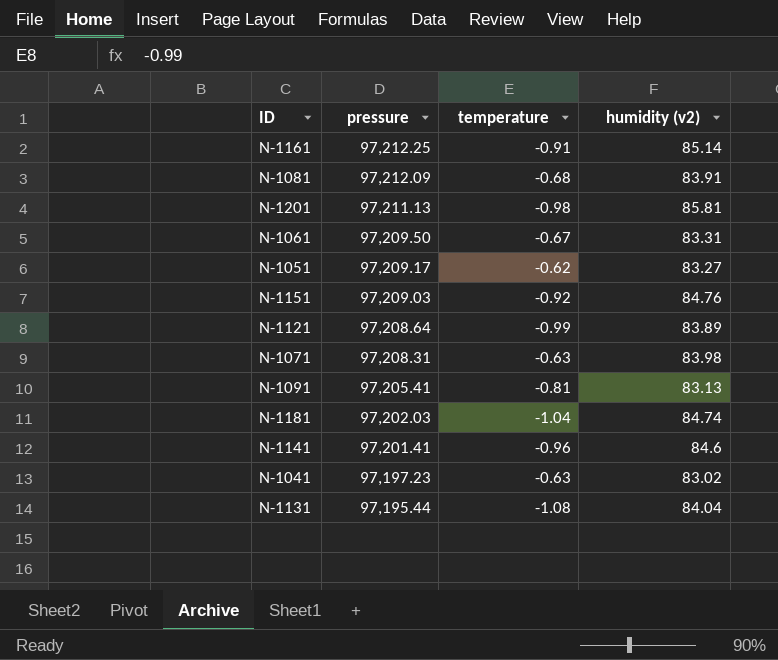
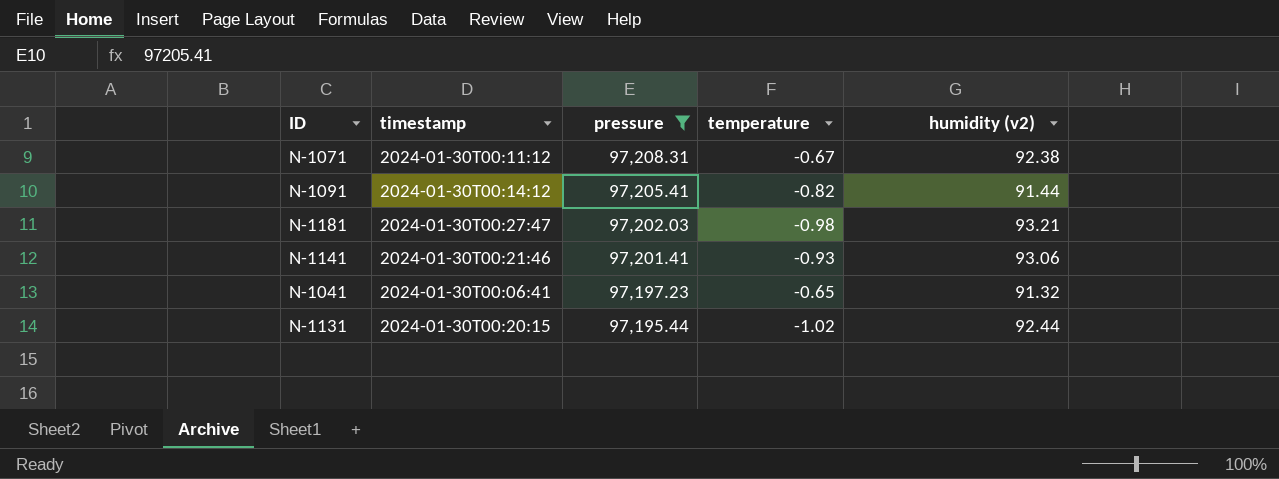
filter: none -> pressure <= 97,208.31
column timestamp | position: none -> 2
N-1071 | temperature: -0.63 -> -0.67
N-1071 | humidity (v2): 83.98 -> 92.38
N-1091 | temperature: -0.81 -> -0.82
N-1091 | humidity (v2): 83.13 -> 91.44
N-1181 | temperature: -1.04 -> -0.98
N-1181 | humidity (v2): 84.74 -> 93.21
N-1141 | temperature: -0.96 -> -0.93
N-1141 | humidity (v2): 84.6 -> 93.06
N-1041 | temperature: -0.63 -> -0.65
N-1041 | humidity (v2): 83.02 -> 91.32
N-1131 | temperature: -1.08 -> -1.02
N-1131 | humidity (v2): 84.04 -> 92.44

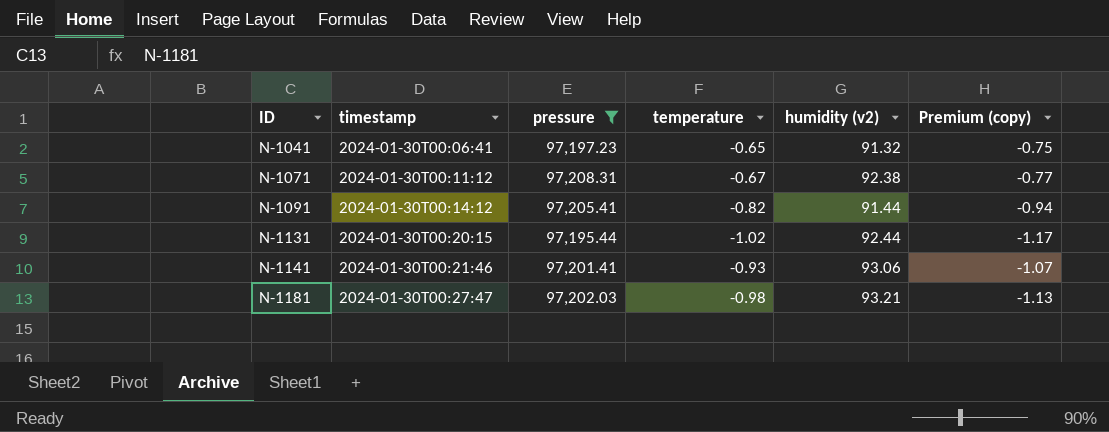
row order: pressure descending -> ID ascending
column Premium (copy) | formula: none -> [temperature] * 1.15

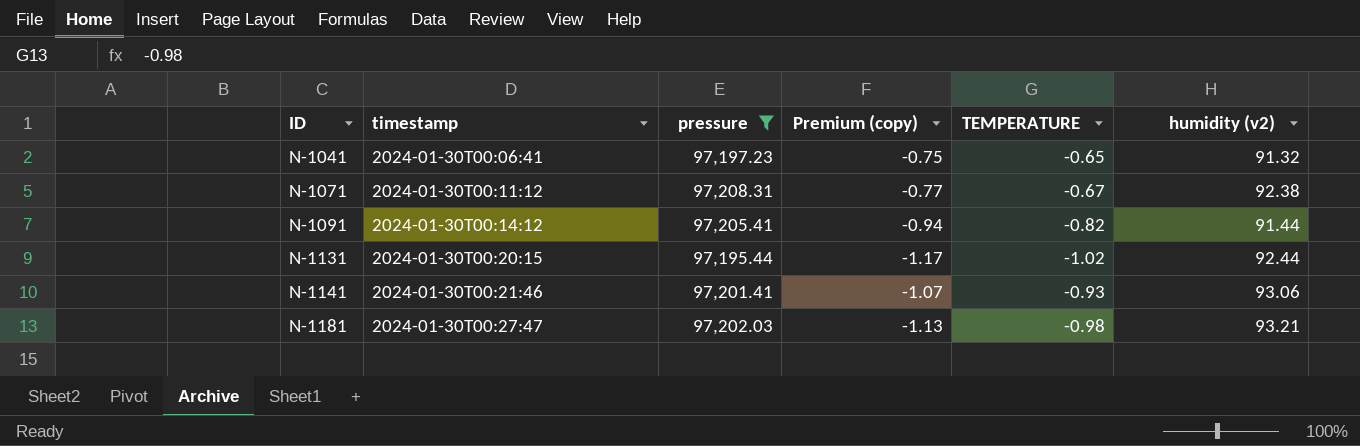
column Premium (copy) | position: 6 -> 4
column name: temperature -> TEMPERATURE

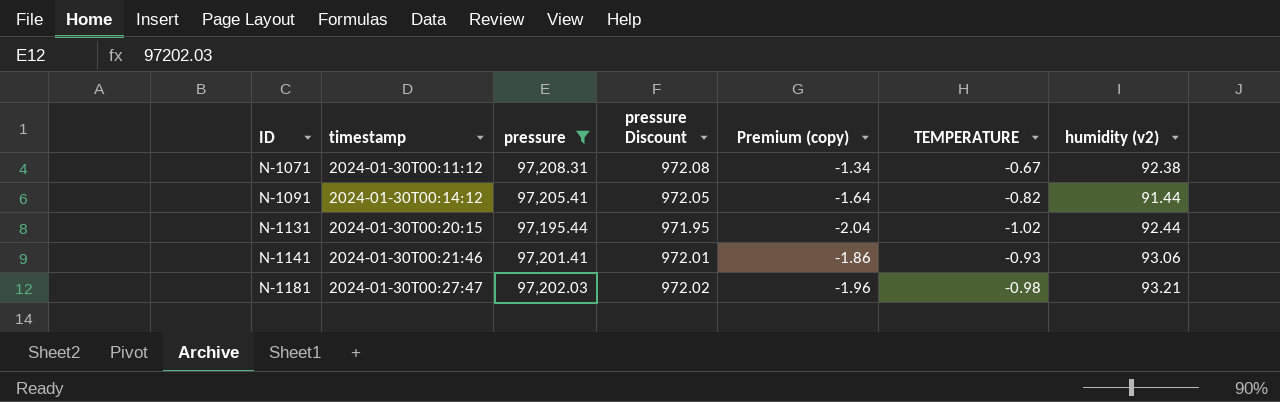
column pressure Discount | formula: none -> [pressure] * 0.01
column Premium (copy) | formula: [TEMPERATURE] * 1.15 -> [TEMPERATURE] * 2
row N-1041: 2024-01-30T00:06:41 | 97,197.23 | -0.75 | -0.65 | 91.32 -> none

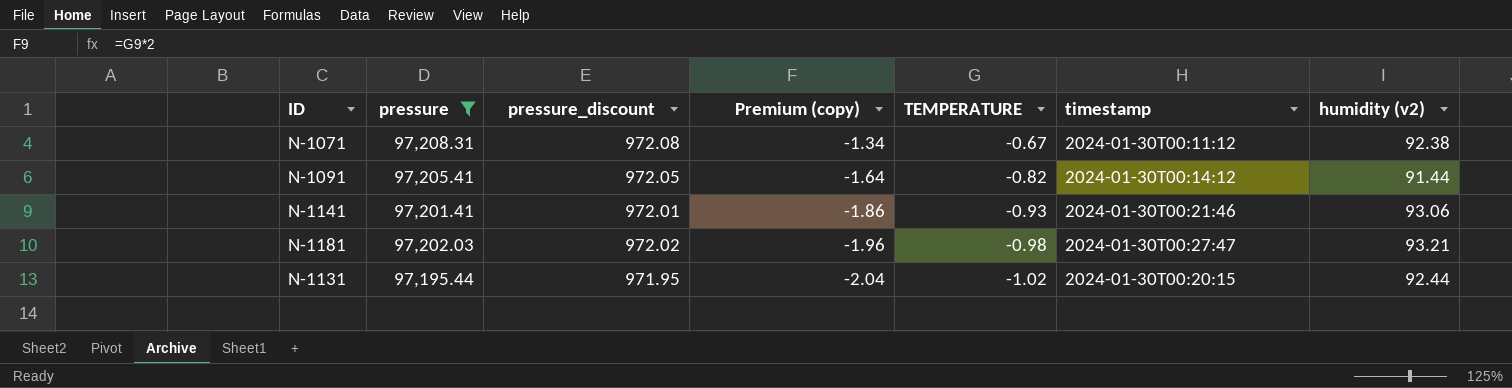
row order: ID ascending -> Premium (copy) descending
column name: pressure Discount -> pressure_discount
column timestamp | position: 2 -> 6

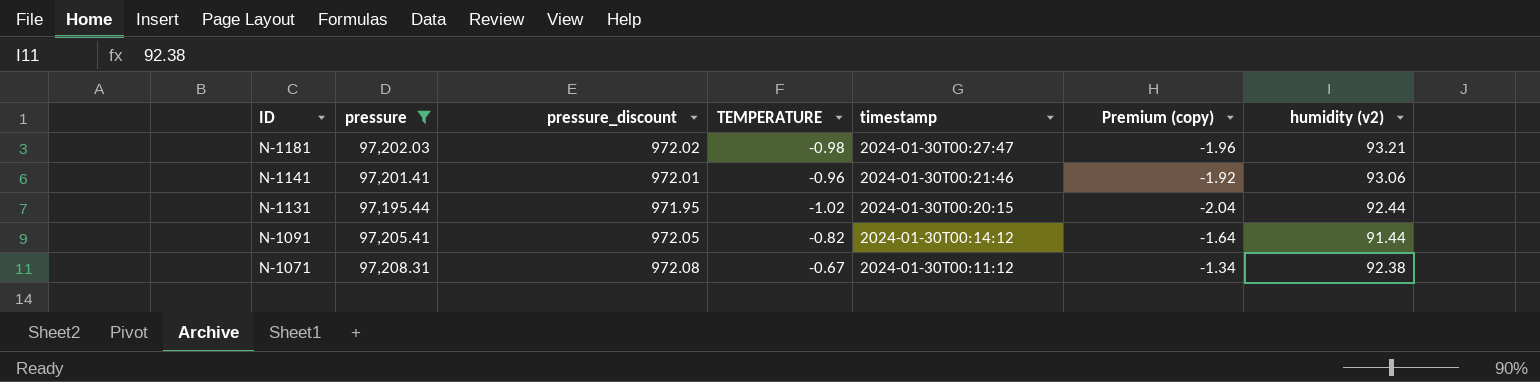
row order: Premium (copy) descending -> ID descending
column Premium (copy) | position: 4 -> 6
N-1141 | TEMPERATURE: -0.93 -> -0.96
N-1141 | Premium (copy): -1.86 -> -1.92

